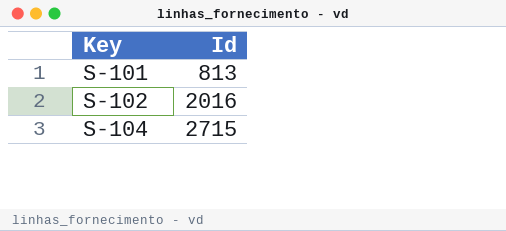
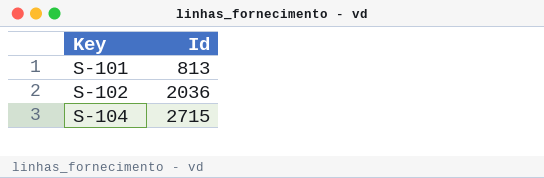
S-102 | Id: 2016 -> 2036

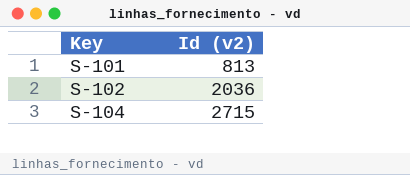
column name: Id -> Id (v2)

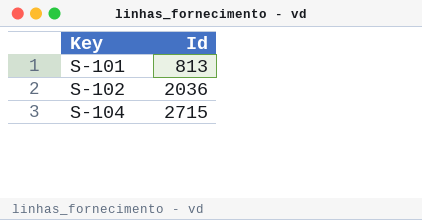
column name: Id (v2) -> Id

